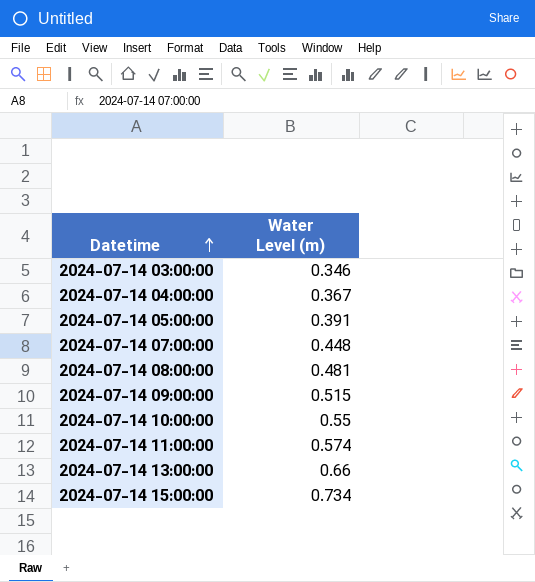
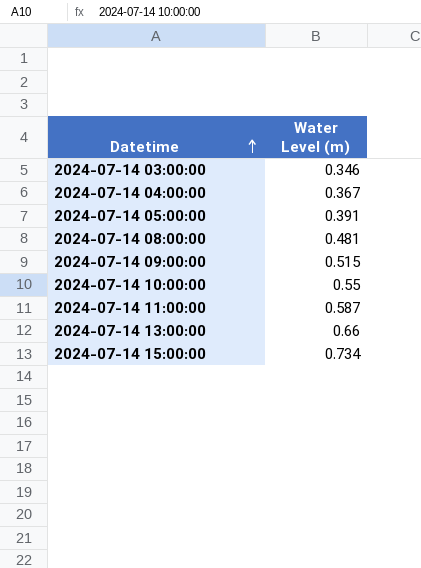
row 2024-07-14 07:00:00: 0.448 -> none
2024-07-14 11:00:00 | Water Level (m): 0.574 -> 0.587

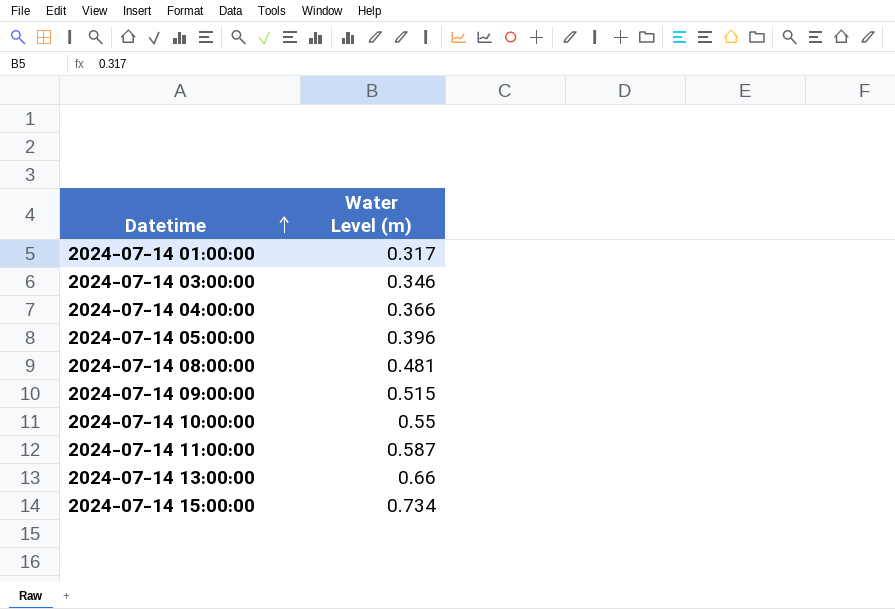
row 2024-07-14 01:00:00: none -> 0.317
2024-07-14 04:00:00 | Water Level (m): 0.367 -> 0.366
2024-07-14 05:00:00 | Water Level (m): 0.391 -> 0.396

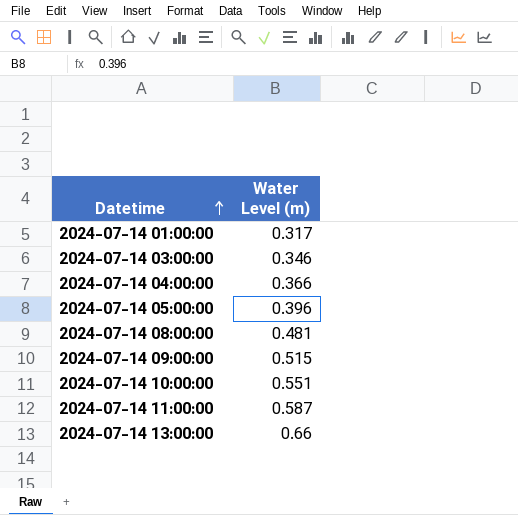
row 2024-07-14 15:00:00: 0.734 -> none
2024-07-14 10:00:00 | Water Level (m): 0.55 -> 0.551

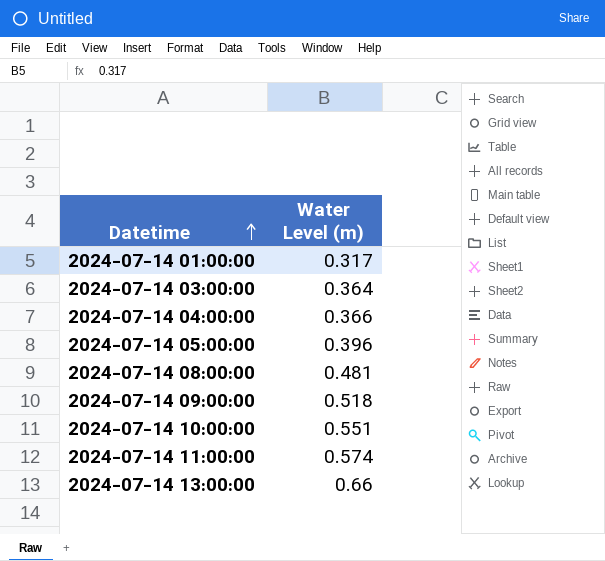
2024-07-14 03:00:00 | Water Level (m): 0.346 -> 0.364
2024-07-14 09:00:00 | Water Level (m): 0.515 -> 0.518
2024-07-14 11:00:00 | Water Level (m): 0.587 -> 0.574

